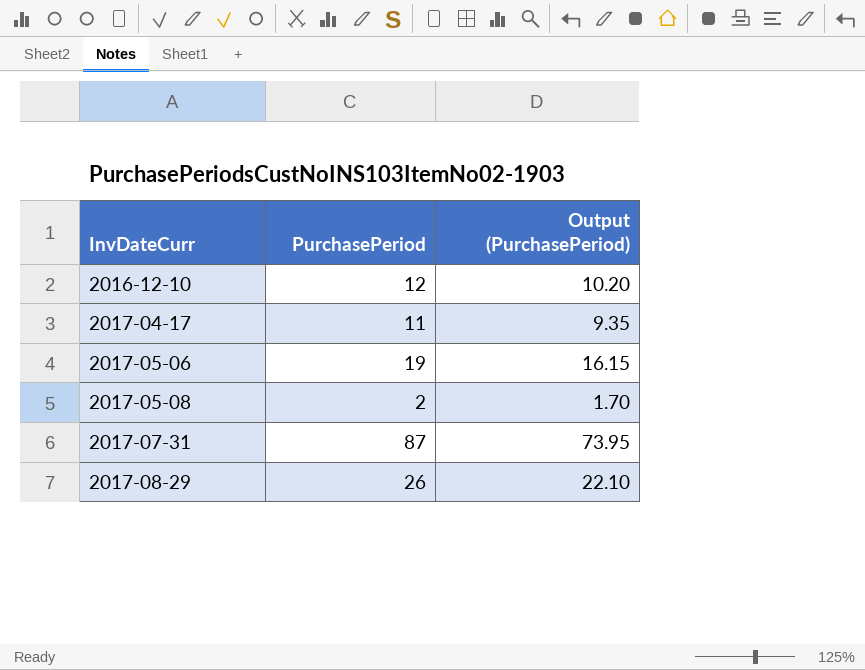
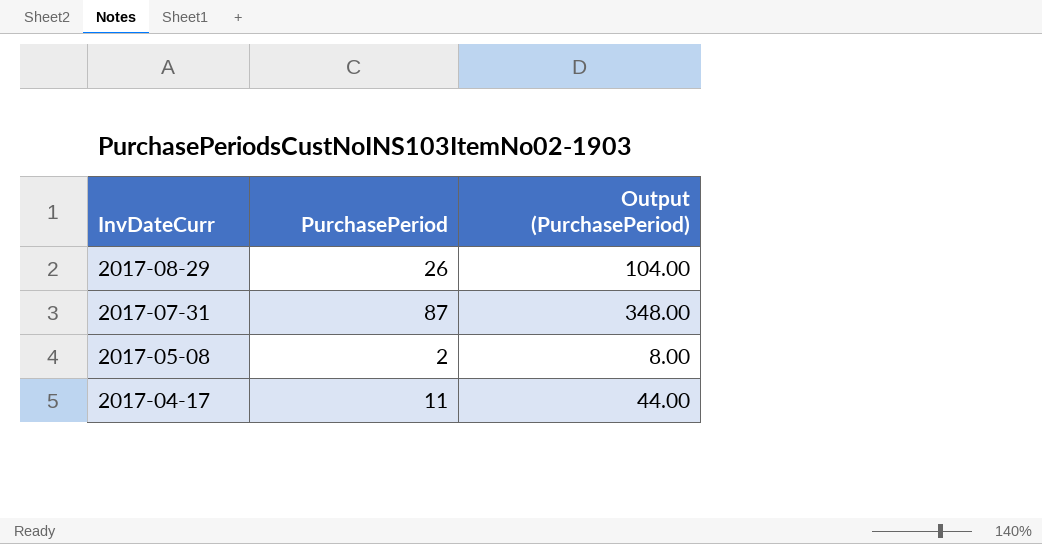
row order: InvDateCurr ascending -> InvDateCurr descending
column Output (PurchasePeriod) | formula: [PurchasePeriod] * 0.85 -> [PurchasePeriod] * 4
row 2016-12-10: 12 | 10.20 -> none
row 2017-05-06: 19 | 16.15 -> none

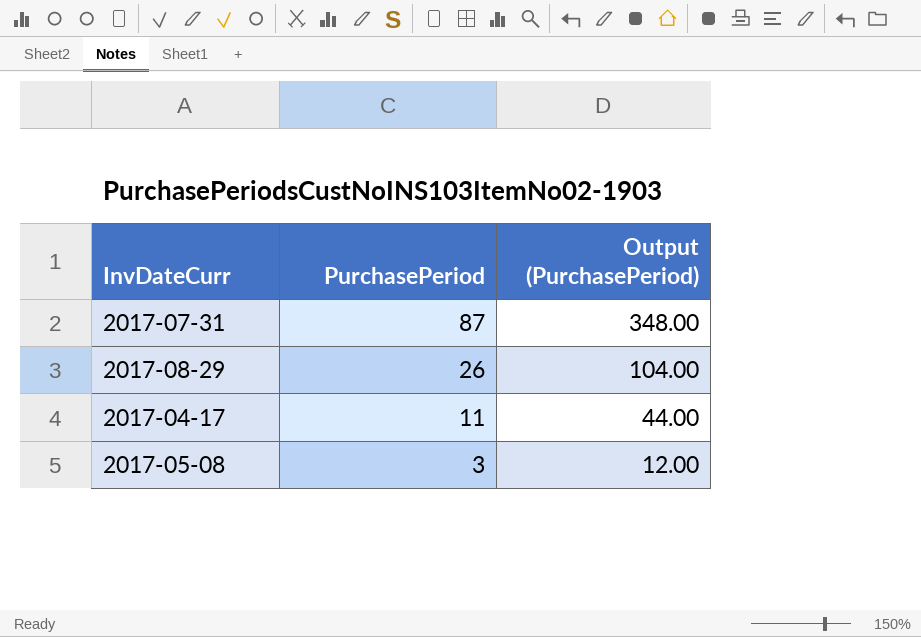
row order: InvDateCurr descending -> PurchasePeriod descending
2017-05-08 | PurchasePeriod: 2 -> 3
2017-05-08 | Output (PurchasePeriod): 8.00 -> 12.00

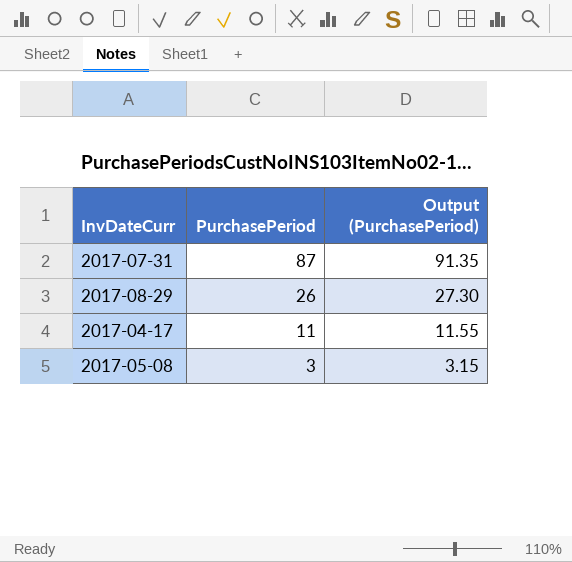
column Output (PurchasePeriod) | formula: [PurchasePeriod] * 4 -> [PurchasePeriod] * 1.05

